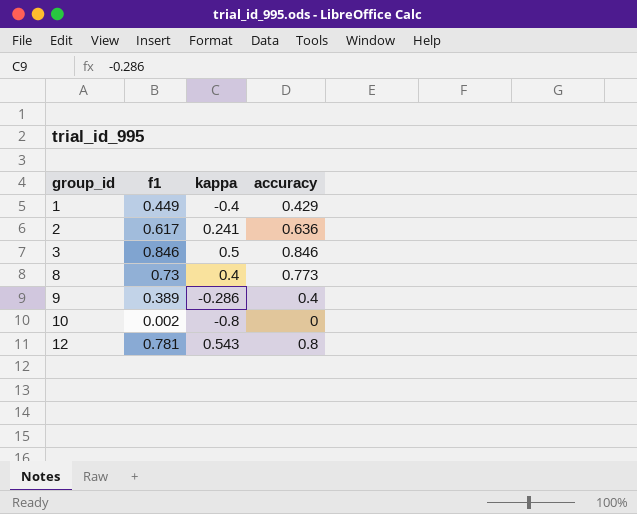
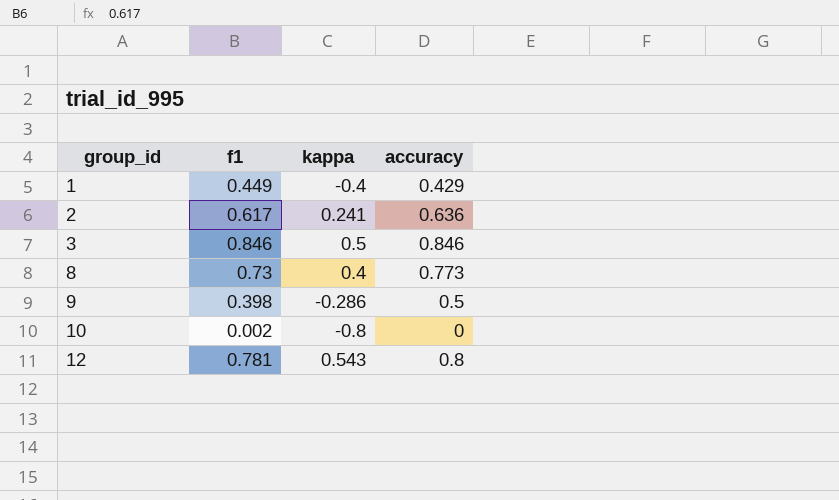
9 | f1: 0.389 -> 0.398
9 | accuracy: 0.4 -> 0.5

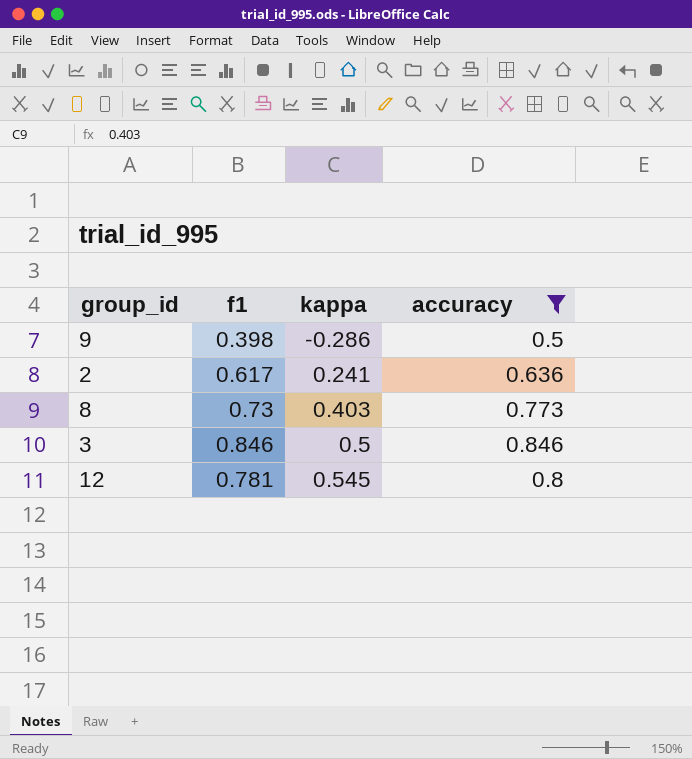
filter: none -> accuracy >= 0.5
row order: group_id ascending -> kappa ascending
8 | kappa: 0.4 -> 0.403
12 | kappa: 0.543 -> 0.545

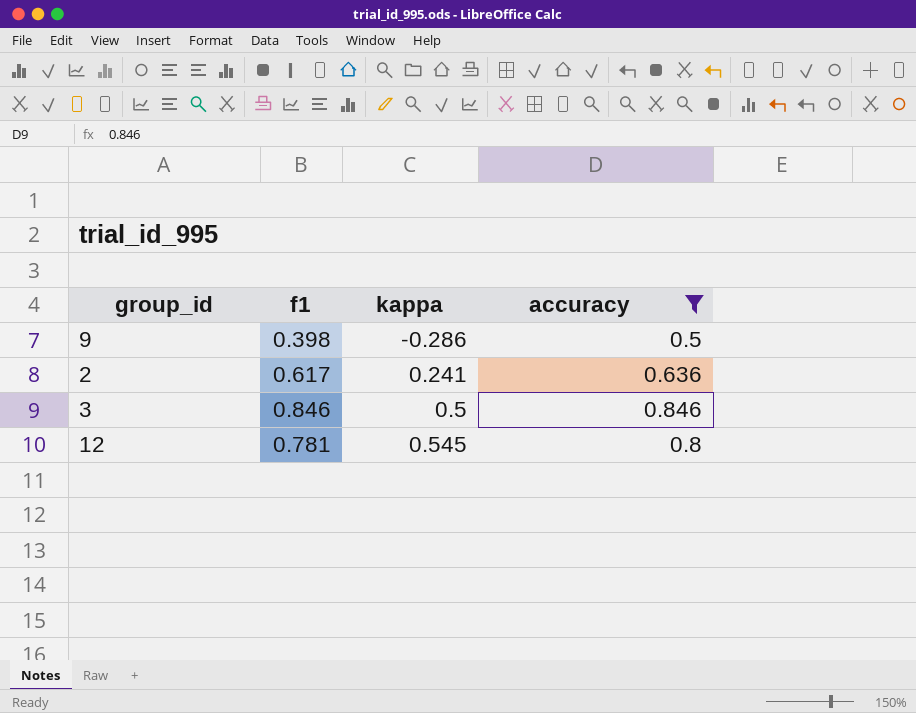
row 8: 0.73 | 0.403 | 0.773 -> none

